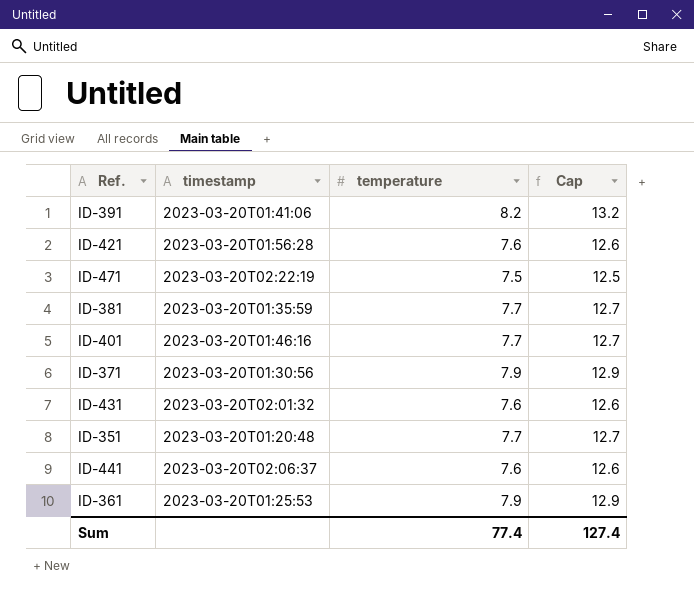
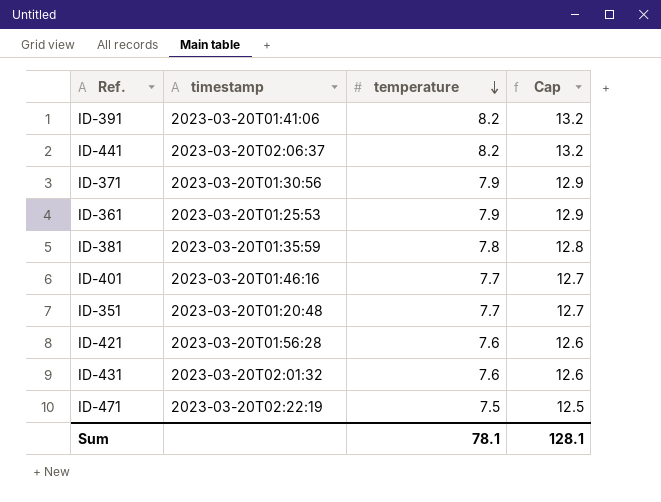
row order: none -> temperature descending
ID-441 | temperature: 7.6 -> 8.2
ID-441 | Cap: 12.6 -> 13.2
ID-381 | temperature: 7.7 -> 7.8
ID-381 | Cap: 12.7 -> 12.8
Sum | temperature: 77.4 -> 78.1
Sum | Cap: 127.4 -> 128.1

